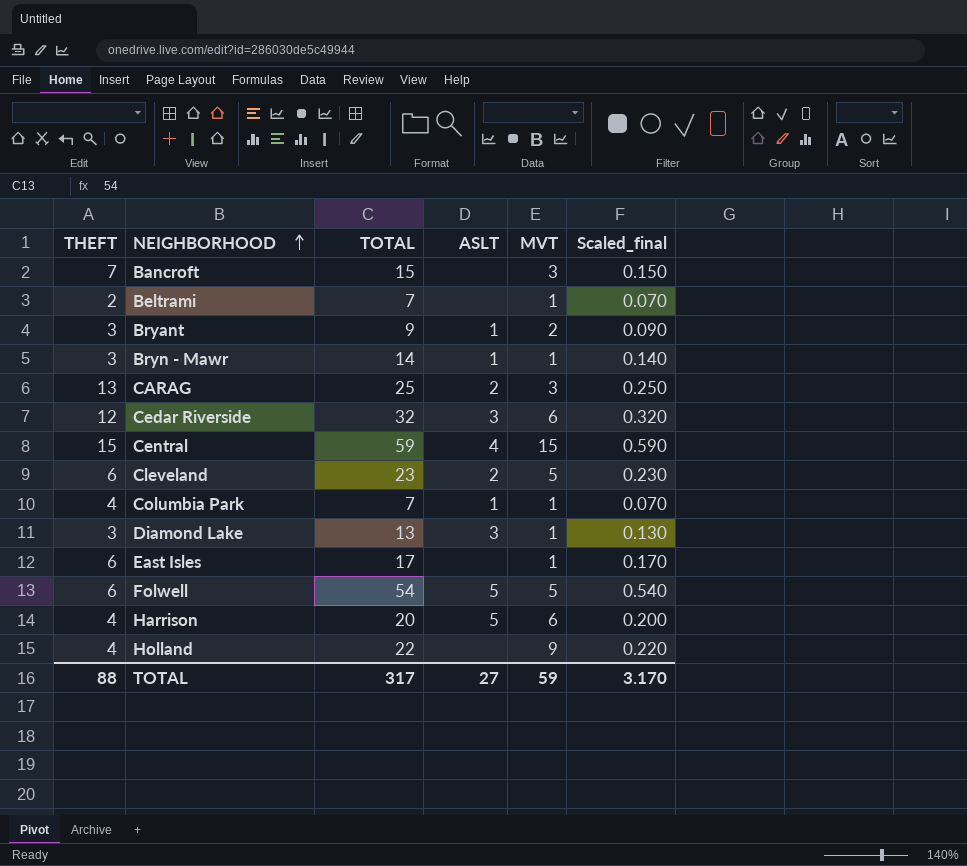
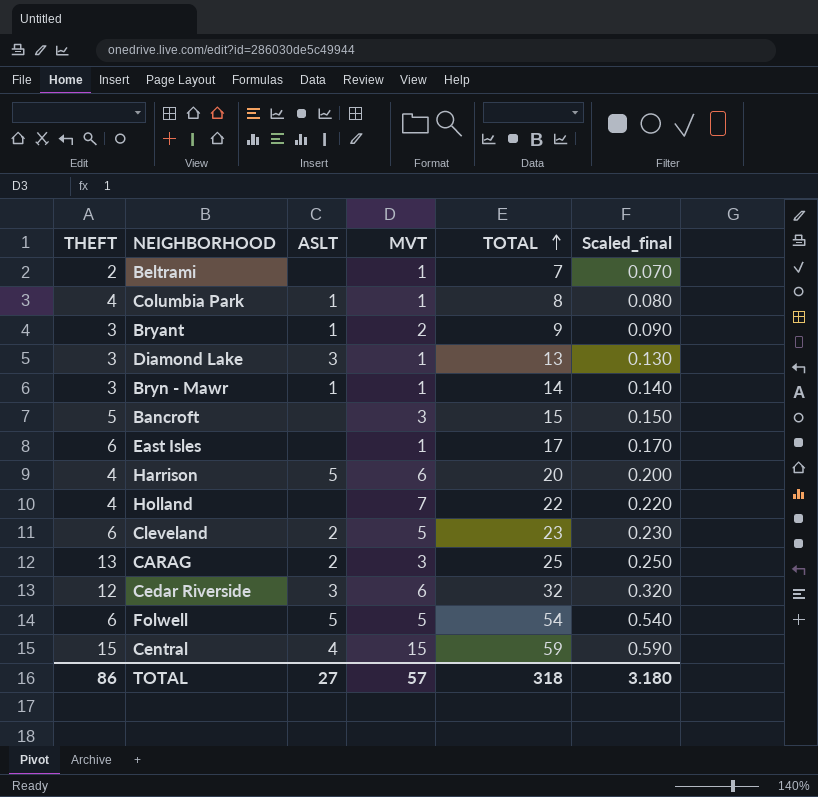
row order: NEIGHBORHOOD ascending -> TOTAL ascending
column TOTAL | position: 3 -> 5
Columbia Park | TOTAL: 7 -> 8
Columbia Park | Scaled_final: 0.070 -> 0.080
Bancroft | THEFT: 7 -> 5
Holland | MVT: 9 -> 7
TOTAL | THEFT: 88 -> 86
TOTAL | MVT: 59 -> 57
TOTAL | TOTAL: 317 -> 318
TOTAL | Scaled_final: 3.170 -> 3.180

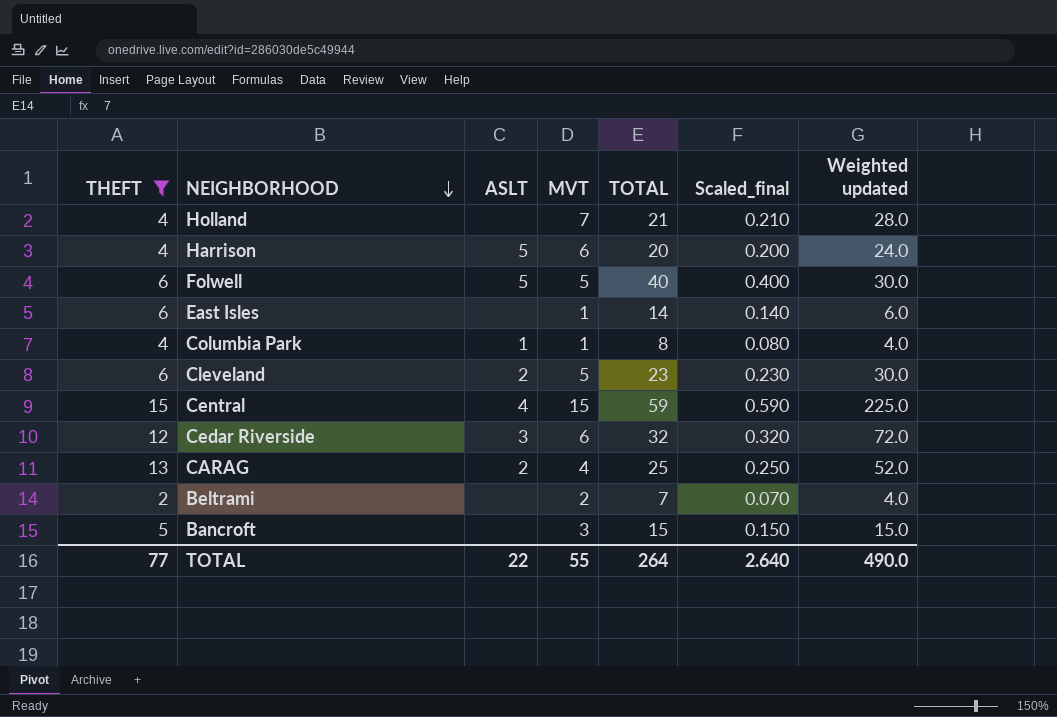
filter: none -> THEFT != 3
row order: TOTAL ascending -> NEIGHBORHOOD descending
column Weighted updated | formula: none -> [THEFT] * [MVT]
Holland | TOTAL: 22 -> 21
Holland | Scaled_final: 0.220 -> 0.210
Folwell | TOTAL: 54 -> 40
Folwell | Scaled_final: 0.540 -> 0.400
East Isles | TOTAL: 17 -> 14
East Isles | Scaled_final: 0.170 -> 0.140
CARAG | MVT: 3 -> 4
Beltrami | MVT: 1 -> 2
TOTAL | THEFT: 86 -> 77
TOTAL | ASLT: 27 -> 22
TOTAL | MVT: 57 -> 55
TOTAL | TOTAL: 318 -> 264
TOTAL | Scaled_final: 3.180 -> 2.640

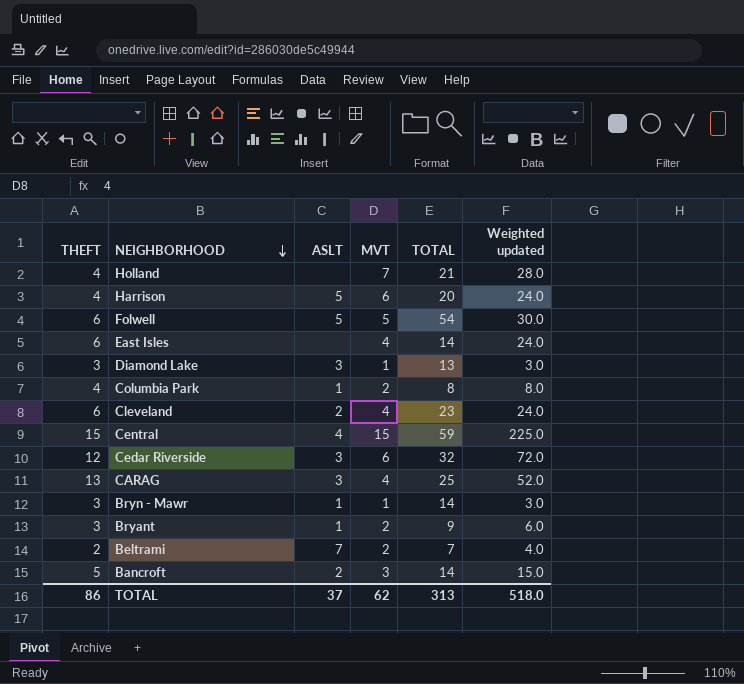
filter: THEFT != 3 -> none
column Scaled_final | formula: [TOTAL] * 0.01 -> none
Folwell | TOTAL: 40 -> 54
East Isles | MVT: 1 -> 4
East Isles | Weighted updated: 6.0 -> 24.0
Columbia Park | MVT: 1 -> 2
Columbia Park | Weighted updated: 4.0 -> 8.0
Cleveland | MVT: 5 -> 4
Cleveland | Weighted updated: 30.0 -> 24.0
CARAG | ASLT: 2 -> 3
Beltrami | ASLT: none -> 7
Bancroft | ASLT: none -> 2
Bancroft | TOTAL: 15 -> 14
TOTAL | THEFT: 77 -> 86
TOTAL | ASLT: 22 -> 37
TOTAL | MVT: 55 -> 62
TOTAL | TOTAL: 264 -> 313
TOTAL | Weighted updated: 490.0 -> 518.0

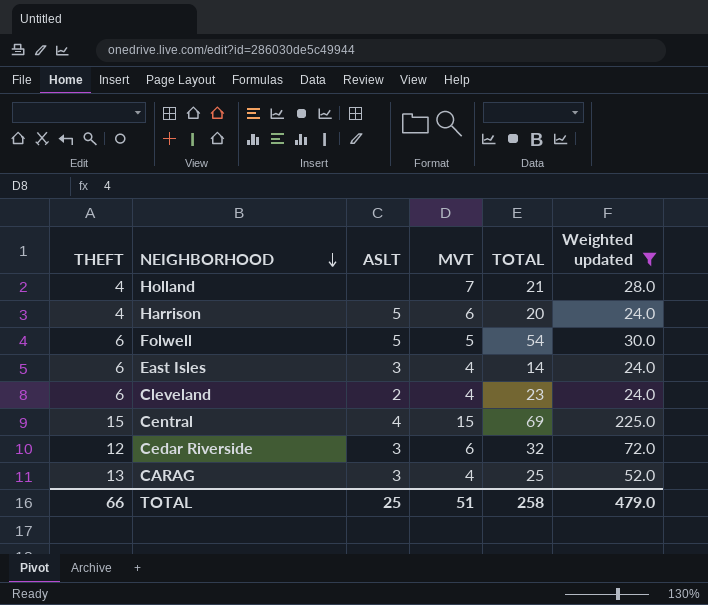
filter: none -> Weighted updated >= 24.0
East Isles | ASLT: none -> 3
Central | TOTAL: 59 -> 69
TOTAL | THEFT: 86 -> 66
TOTAL | ASLT: 37 -> 25
TOTAL | MVT: 62 -> 51
TOTAL | TOTAL: 313 -> 258
TOTAL | Weighted updated: 518.0 -> 479.0

